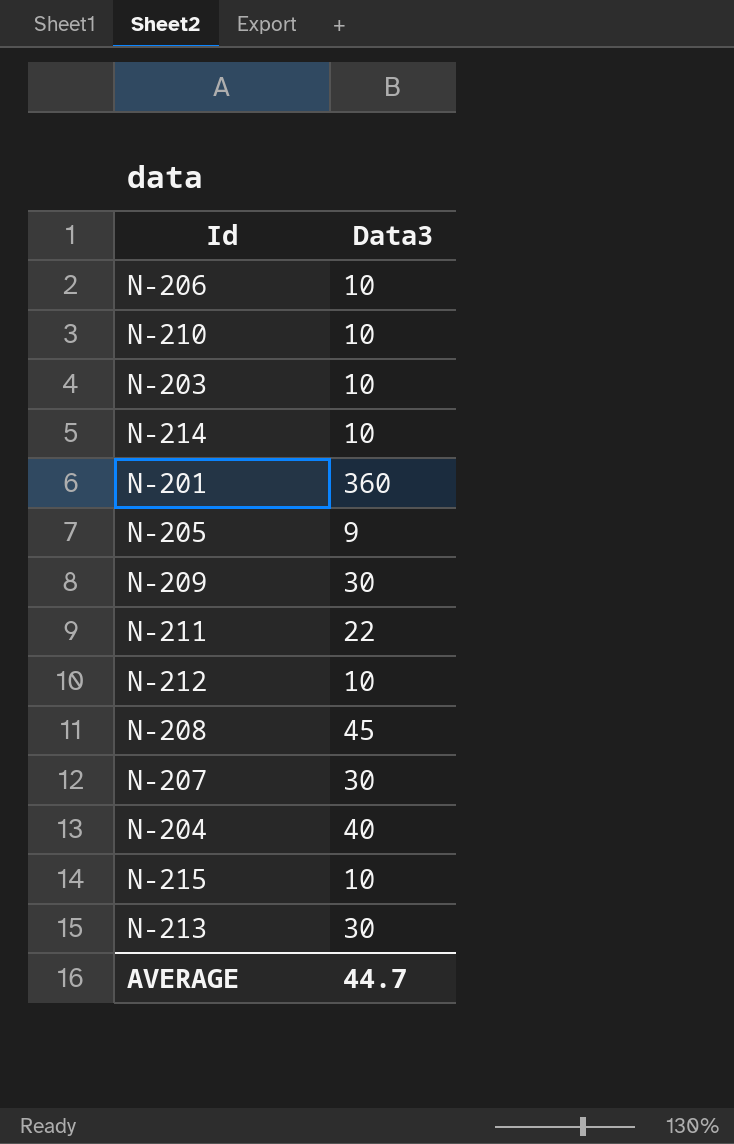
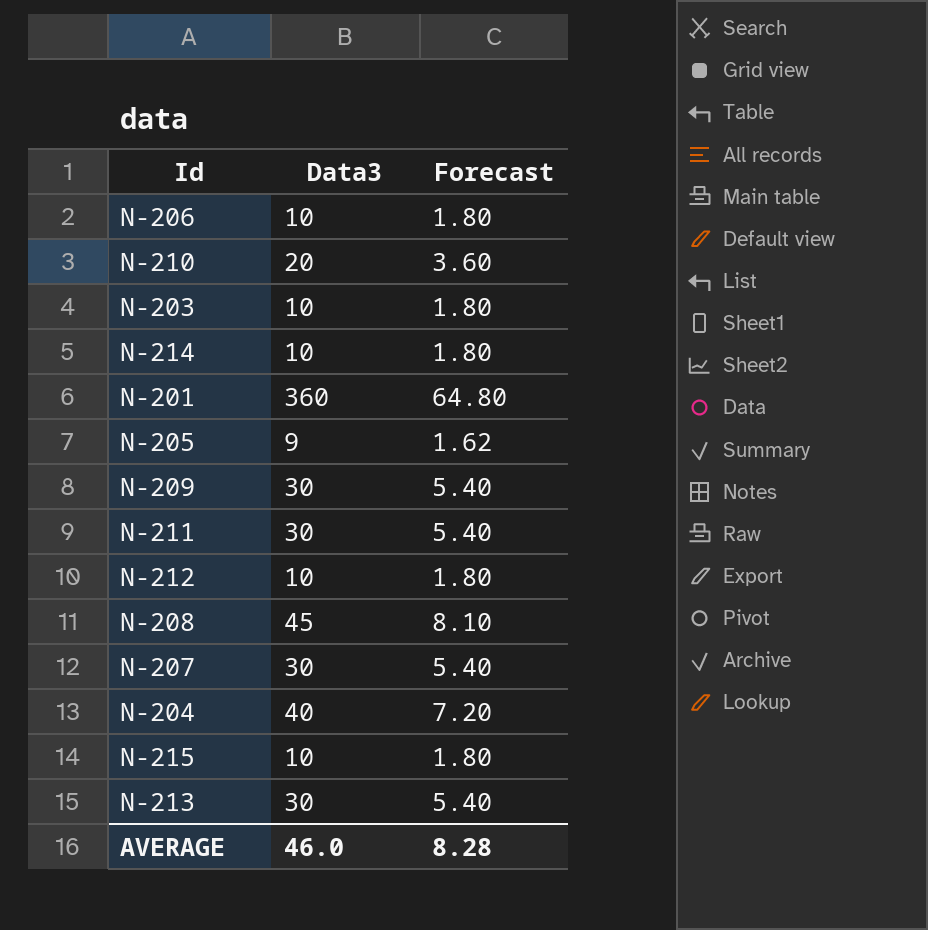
column Forecast | formula: none -> [Data3] * 0.18
N-210 | Data3: 10 -> 20
N-211 | Data3: 22 -> 30
AVERAGE | Data3: 44.7 -> 46.0

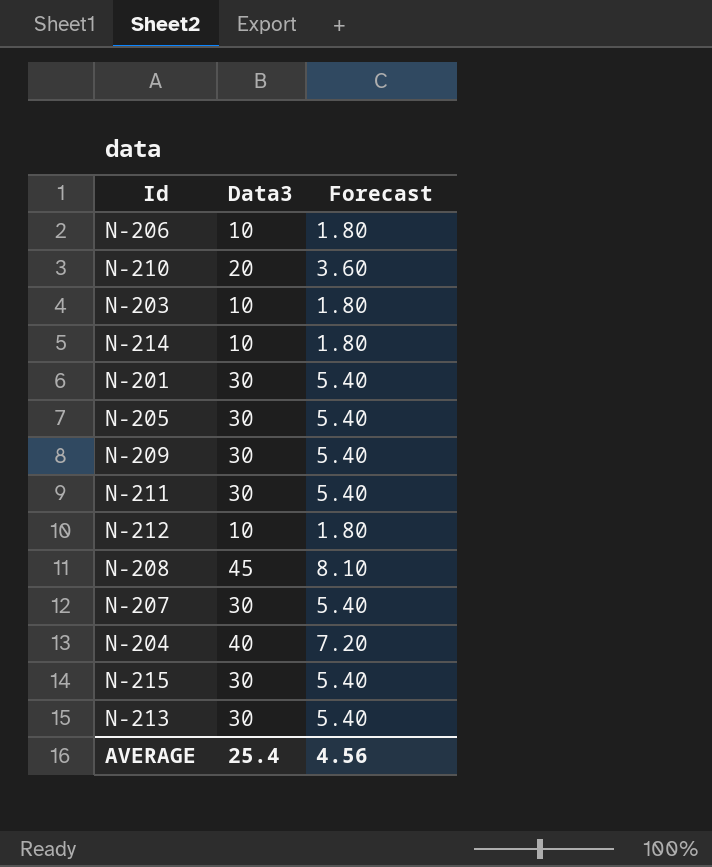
N-201 | Data3: 360 -> 30
N-201 | Forecast: 64.80 -> 5.40
N-205 | Data3: 9 -> 30
N-205 | Forecast: 1.62 -> 5.40
N-215 | Data3: 10 -> 30
N-215 | Forecast: 1.80 -> 5.40
AVERAGE | Data3: 46.0 -> 25.4
AVERAGE | Forecast: 8.28 -> 4.56

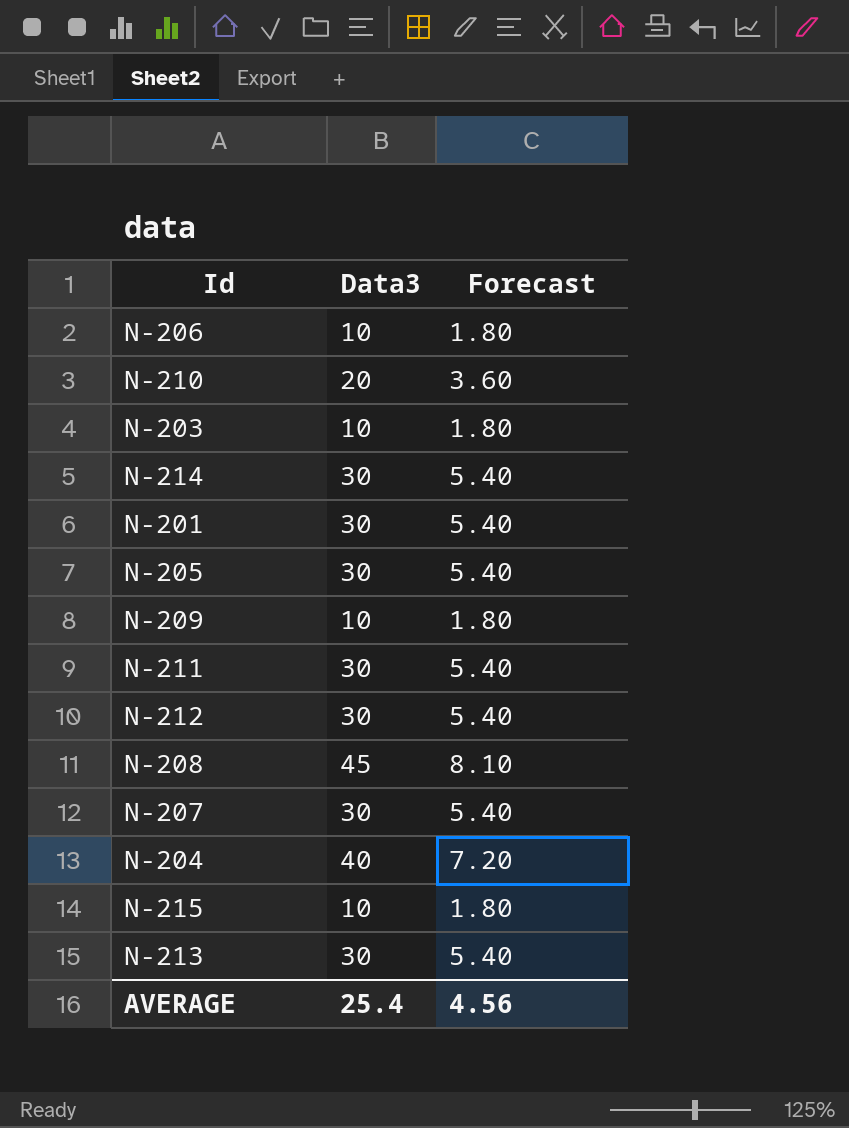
N-214 | Data3: 10 -> 30
N-214 | Forecast: 1.80 -> 5.40
N-209 | Data3: 30 -> 10
N-209 | Forecast: 5.40 -> 1.80
N-212 | Data3: 10 -> 30
N-212 | Forecast: 1.80 -> 5.40
N-215 | Data3: 30 -> 10
N-215 | Forecast: 5.40 -> 1.80

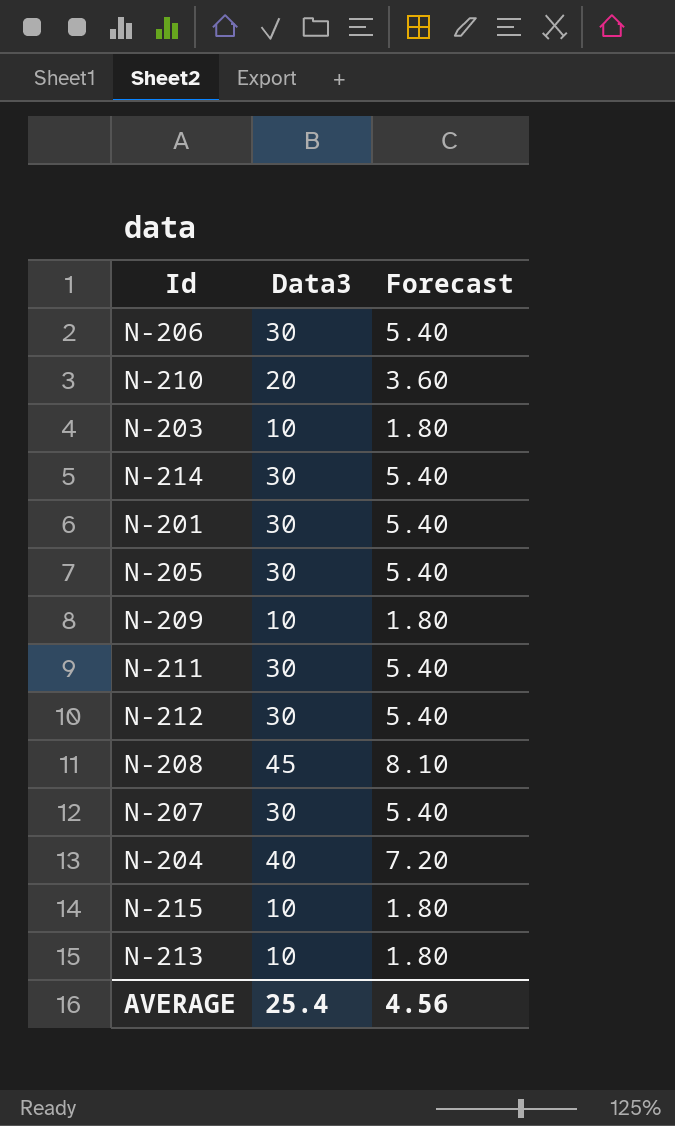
N-206 | Data3: 10 -> 30
N-206 | Forecast: 1.80 -> 5.40
N-213 | Data3: 30 -> 10
N-213 | Forecast: 5.40 -> 1.80

